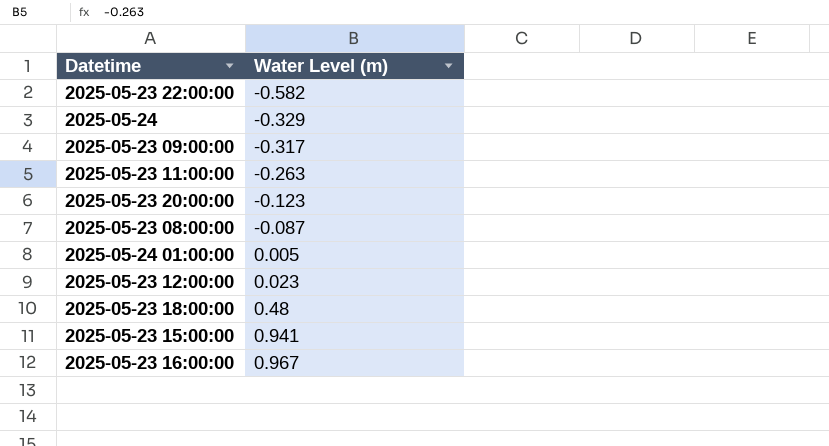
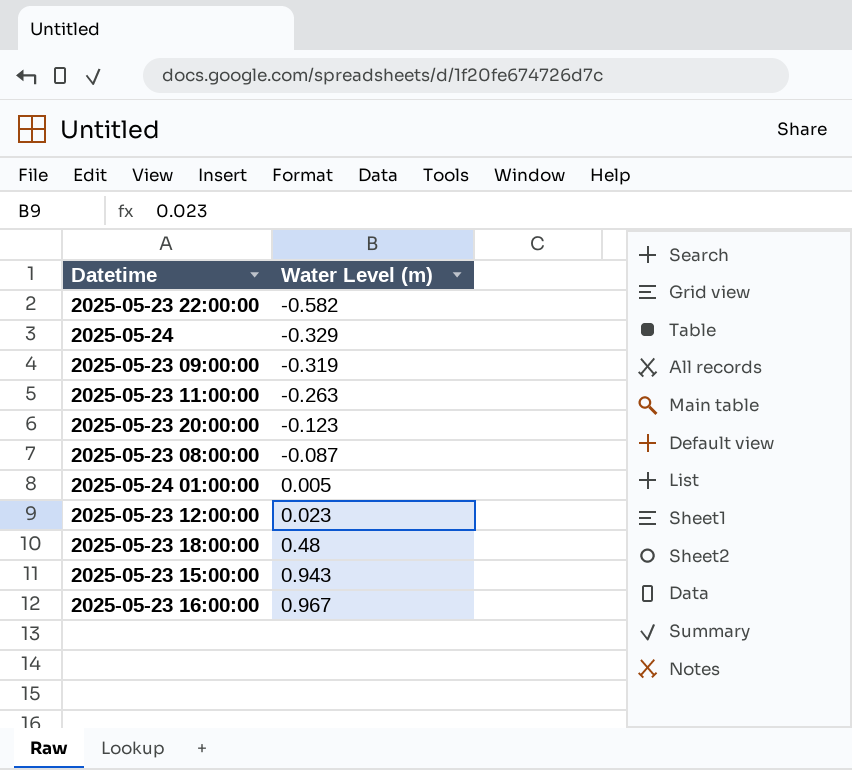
2025-05-23 09:00:00 | Water Level (m): -0.317 -> -0.319
2025-05-23 15:00:00 | Water Level (m): 0.941 -> 0.943

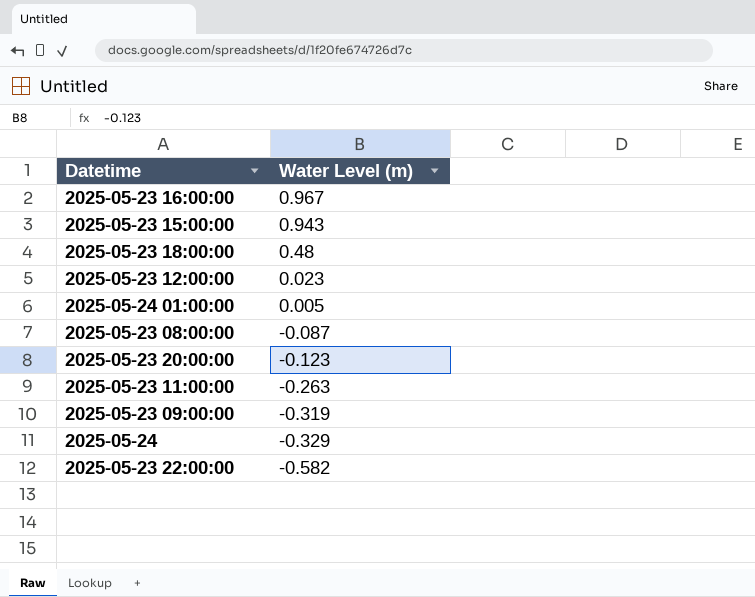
row order: Water Level (m) ascending -> Water Level (m) descending

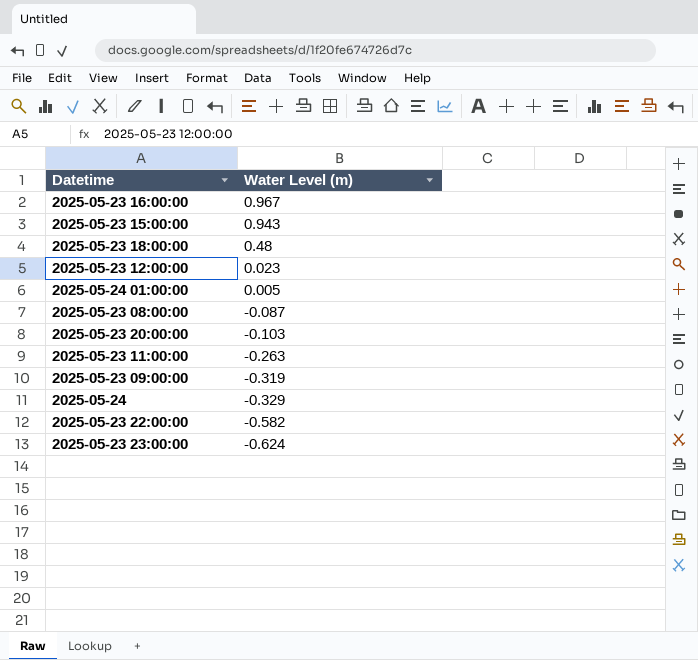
2025-05-23 20:00:00 | Water Level (m): -0.123 -> -0.103
row 2025-05-23 23:00:00: none -> -0.624

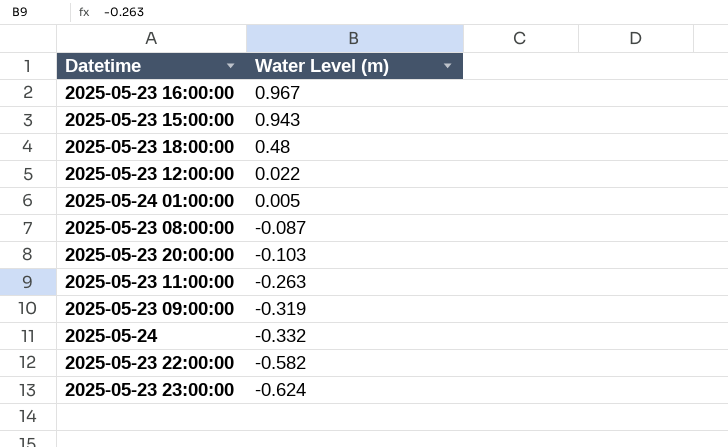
2025-05-23 12:00:00 | Water Level (m): 0.023 -> 0.022
2025-05-24 | Water Level (m): -0.329 -> -0.332

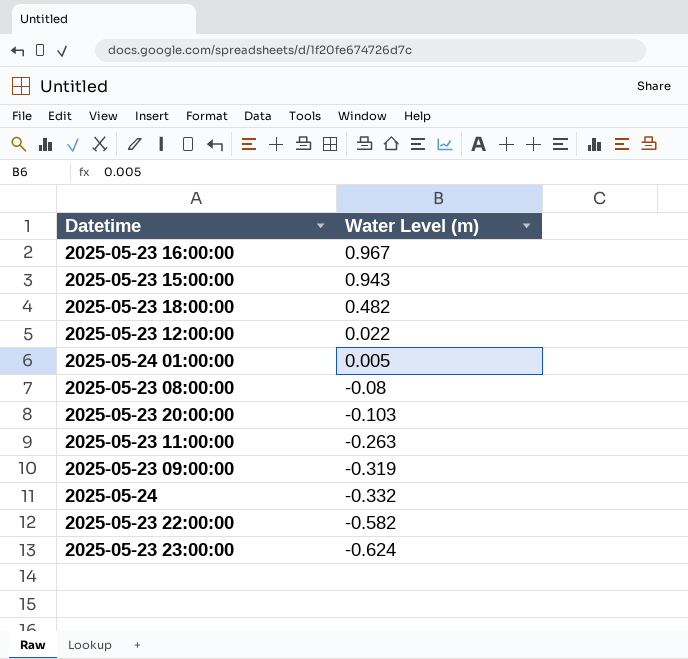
2025-05-23 18:00:00 | Water Level (m): 0.48 -> 0.482
2025-05-23 08:00:00 | Water Level (m): -0.087 -> -0.08

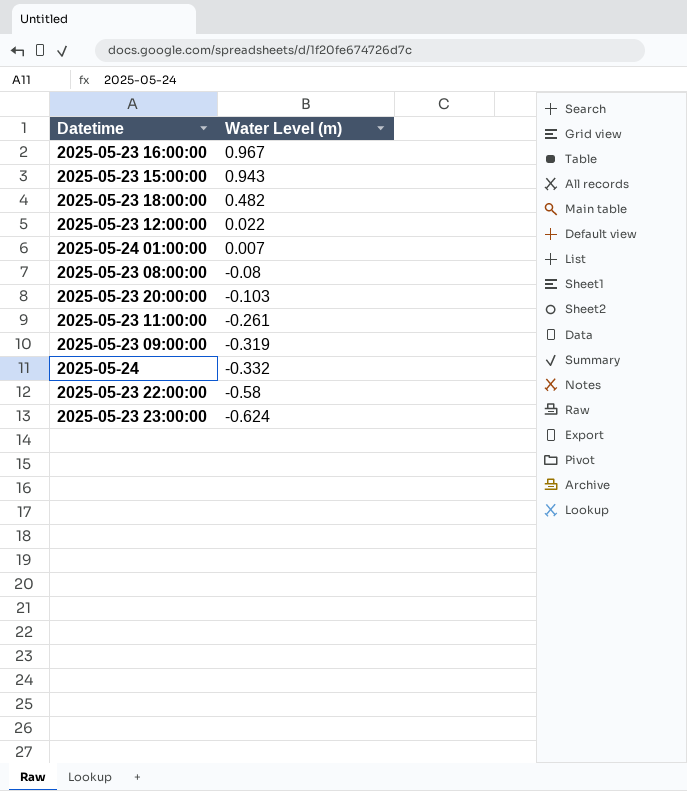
2025-05-24 01:00:00 | Water Level (m): 0.005 -> 0.007
2025-05-23 11:00:00 | Water Level (m): -0.263 -> -0.261
2025-05-23 22:00:00 | Water Level (m): -0.582 -> -0.58

